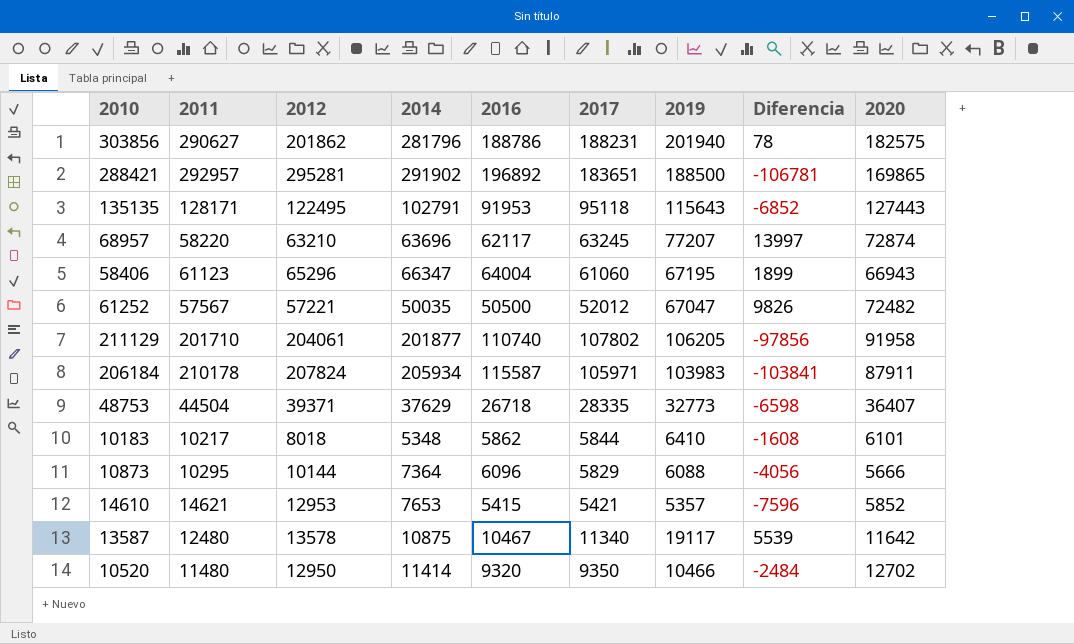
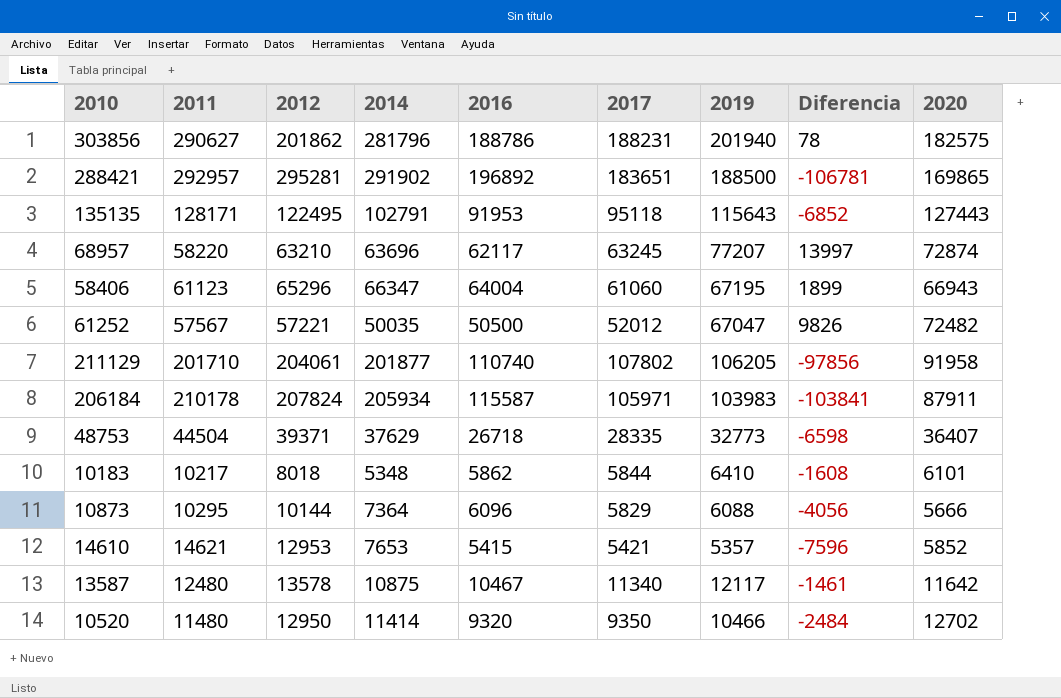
13587 | 2019: 19117 -> 12117
13587 | Diferencia: 5539 -> -1461

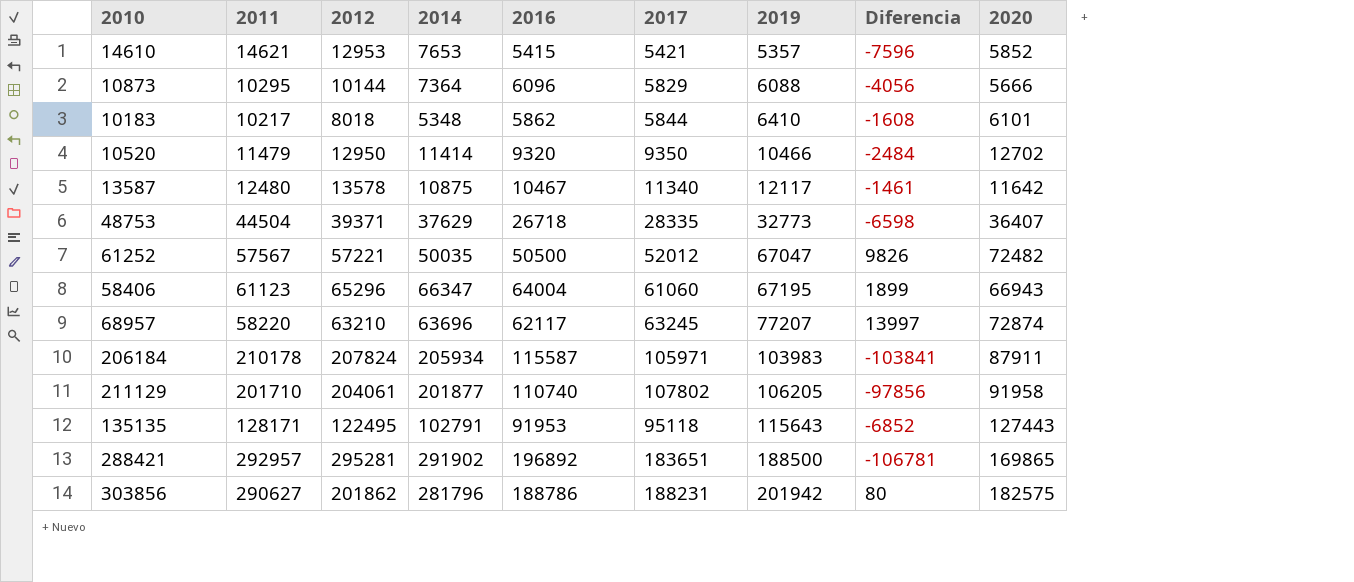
row order: none -> 2019 ascending
10520 | 2011: 11480 -> 11479
303856 | 2019: 201940 -> 201942
303856 | Diferencia: 78 -> 80

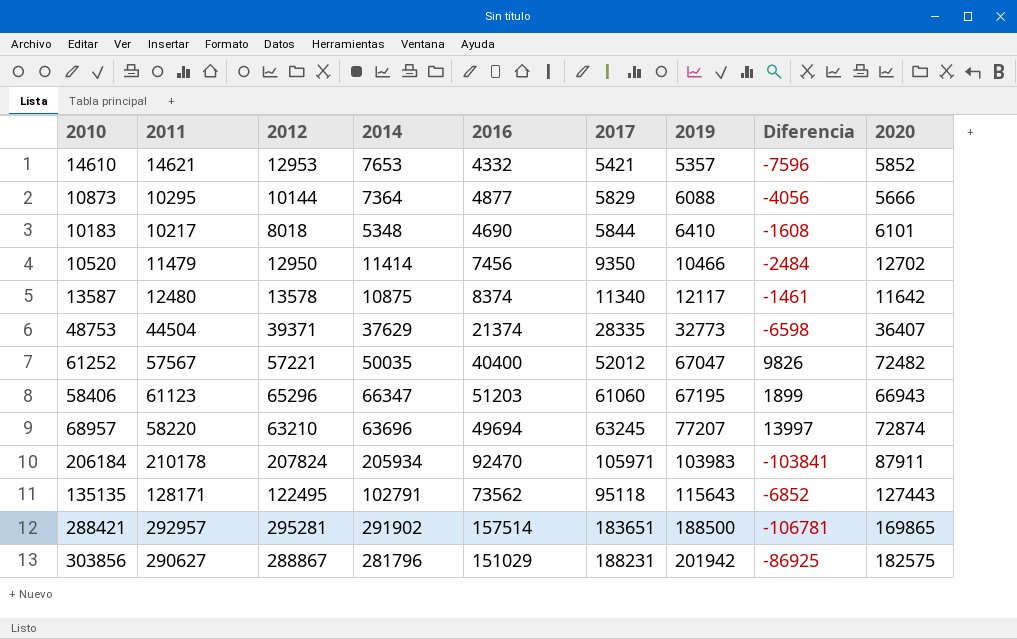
row 211129: 201710 | 204061 | 201877 | 110740 | 107802 | 106205 | -97856 | 91958 -> none
14610 | 2016: 5415 -> 4332
10873 | 2016: 6096 -> 4877
10183 | 2016: 5862 -> 4690
10520 | 2016: 9320 -> 7456
13587 | 2016: 10467 -> 8374
48753 | 2016: 26718 -> 21374
61252 | 2016: 50500 -> 40400
58406 | 2016: 64004 -> 51203
68957 | 2016: 62117 -> 49694
206184 | 2016: 115587 -> 92470
135135 | 2016: 91953 -> 73562
288421 | 2016: 196892 -> 157514
303856 | 2012: 201862 -> 288867
303856 | 2016: 188786 -> 151029
303856 | Diferencia: 80 -> -86925

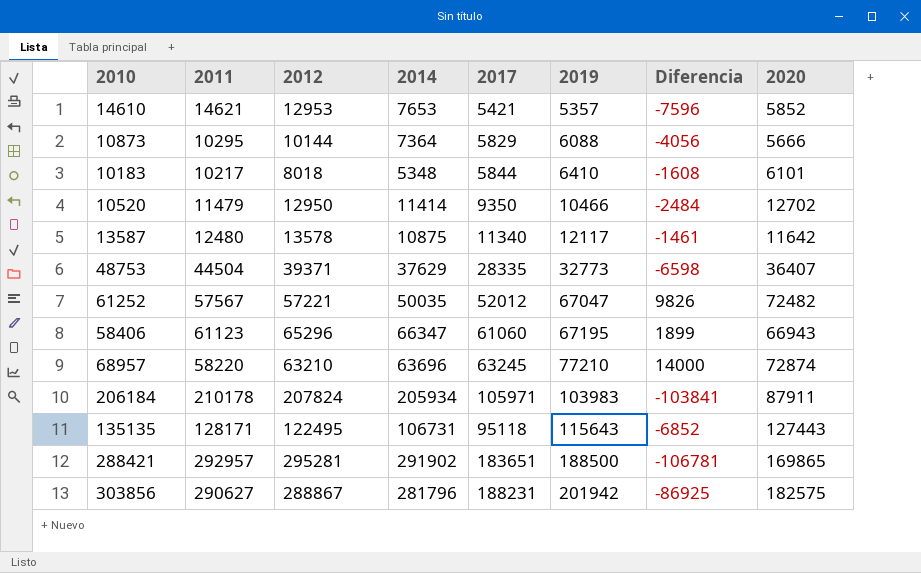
column 2016 | position: 5 -> none
68957 | 2019: 77207 -> 77210
68957 | Diferencia: 13997 -> 14000
135135 | 2014: 102791 -> 106731

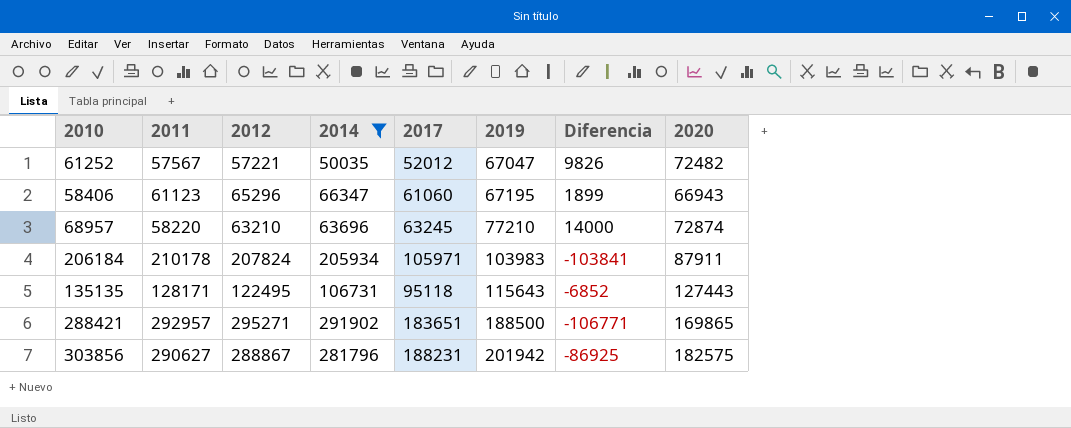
filter: none -> 2014 >= 50035
288421 | 2012: 295281 -> 295271
288421 | Diferencia: -106781 -> -106771

